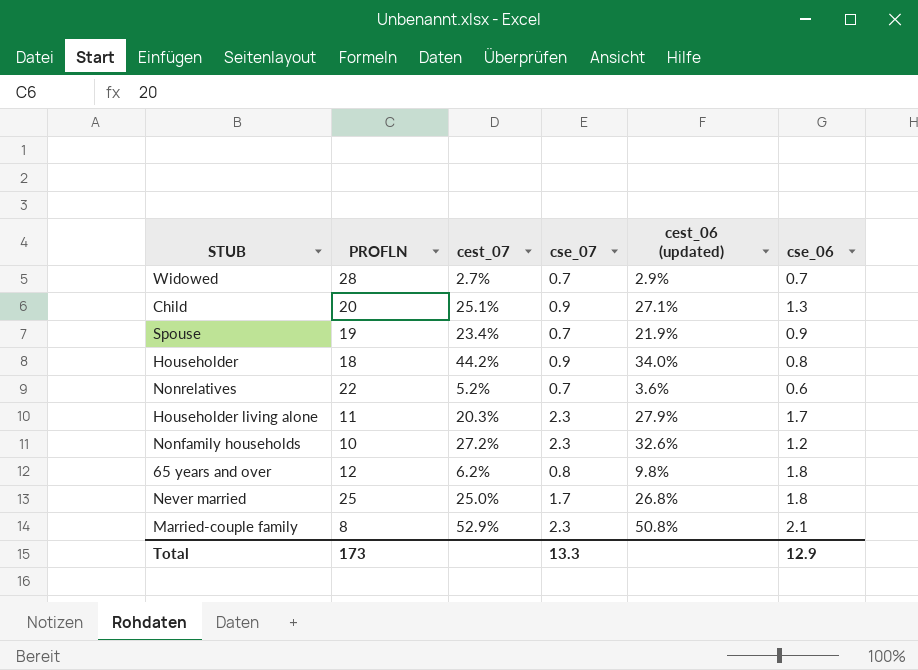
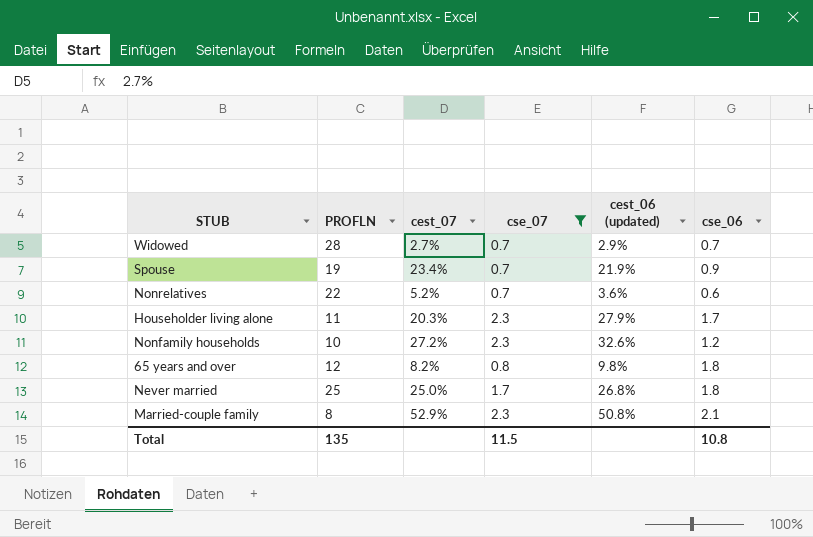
filter: none -> cse_07 != 0.9
65 years and over | cest_07: 6.2% -> 8.2%
Total | PROFLN: 173 -> 135
Total | cse_07: 13.3 -> 11.5
Total | cse_06: 12.9 -> 10.8

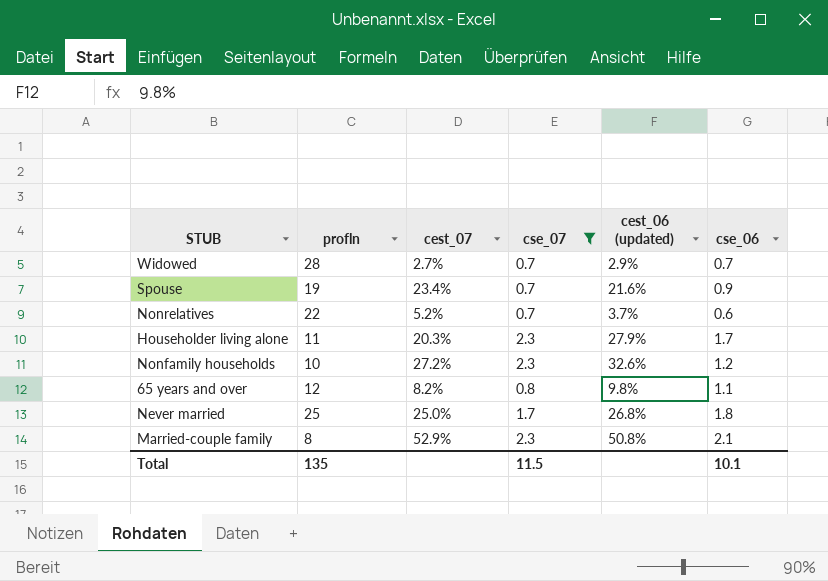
column name: PROFLN -> profln
Spouse | cest_06 (updated): 21.9% -> 21.6%
Nonrelatives | cest_06 (updated): 3.6% -> 3.7%
65 years and over | cse_06: 1.8 -> 1.1
Total | cse_06: 10.8 -> 10.1

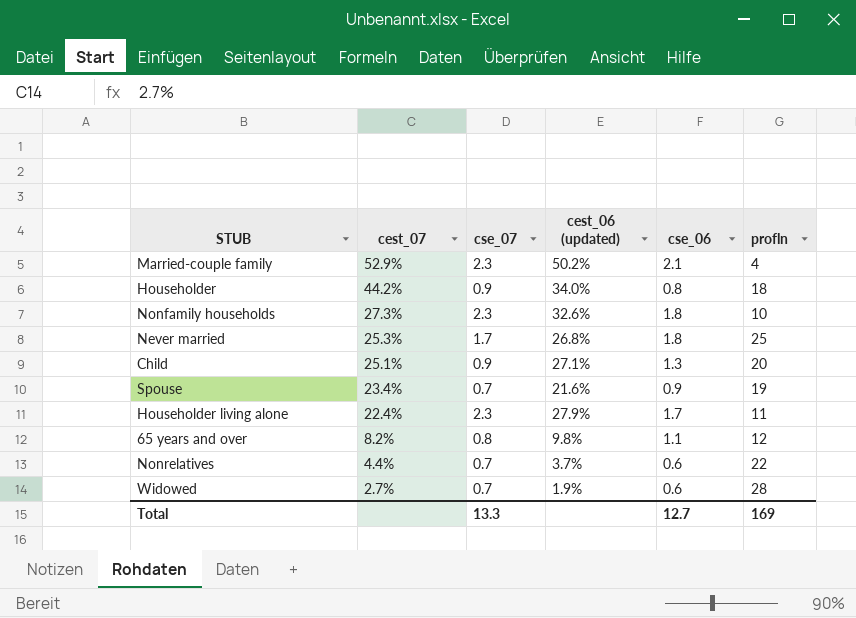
filter: cse_07 != 0.9 -> none
row order: none -> cest_07 descending
column profln | position: 2 -> 6
Married-couple family | cest_06 (updated): 50.8% -> 50.2%
Married-couple family | profln: 8 -> 4
Nonfamily households | cest_07: 27.2% -> 27.3%
Nonfamily households | cse_06: 1.2 -> 1.8
Never married | cest_07: 25.0% -> 25.3%
Householder living alone | cest_07: 20.3% -> 22.4%
Nonrelatives | cest_07: 5.2% -> 4.4%
Widowed | cest_06 (updated): 2.9% -> 1.9%
Widowed | cse_06: 0.7 -> 0.6
Total | cse_07: 11.5 -> 13.3
Total | cse_06: 10.1 -> 12.7
Total | profln: 135 -> 169

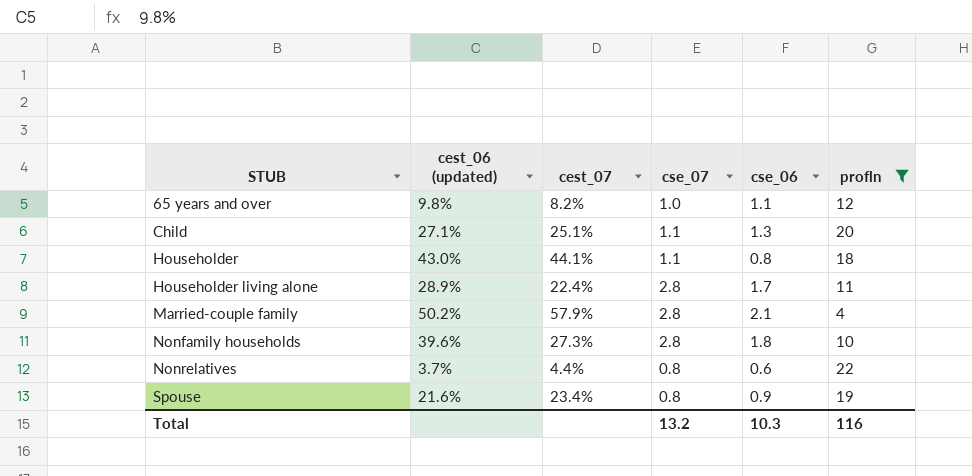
filter: none -> profln <= 22
row order: cest_07 descending -> STUB ascending
column cest_06 (updated) | position: 4 -> 2
65 years and over | cse_07: 0.8 -> 1.0
Child | cse_07: 0.9 -> 1.1
Householder | cest_06 (updated): 34.0% -> 43.0%
Householder | cest_07: 44.2% -> 44.1%
Householder | cse_07: 0.9 -> 1.1
Householder living alone | cest_06 (updated): 27.9% -> 28.9%
Householder living alone | cse_07: 2.3 -> 2.8
Married-couple family | cest_07: 52.9% -> 57.9%
Married-couple family | cse_07: 2.3 -> 2.8
Nonfamily households | cest_06 (updated): 32.6% -> 39.6%
Nonfamily households | cse_07: 2.3 -> 2.8
Nonrelatives | cse_07: 0.7 -> 0.8
Spouse | cse_07: 0.7 -> 0.8
Total | cse_07: 13.3 -> 13.2
Total | cse_06: 12.7 -> 10.3
Total | profln: 169 -> 116

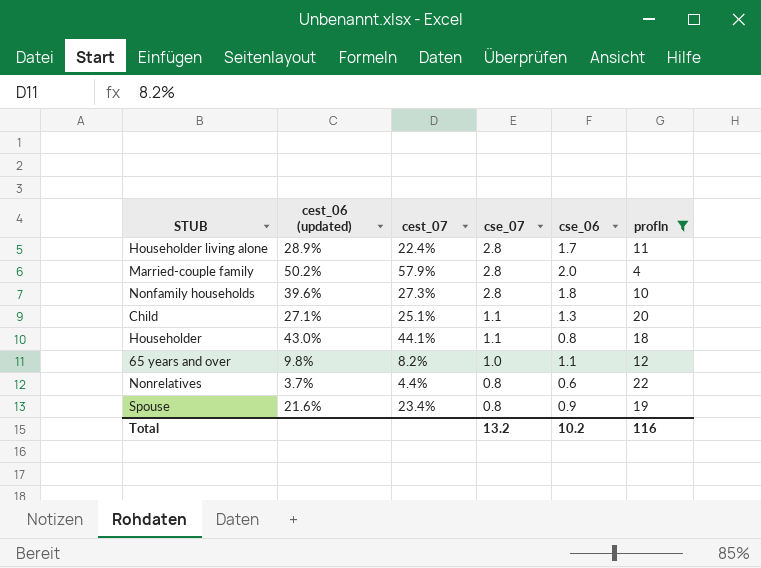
row order: STUB ascending -> cse_07 descending
Married-couple family | cse_06: 2.1 -> 2.0
Total | cse_06: 10.3 -> 10.2

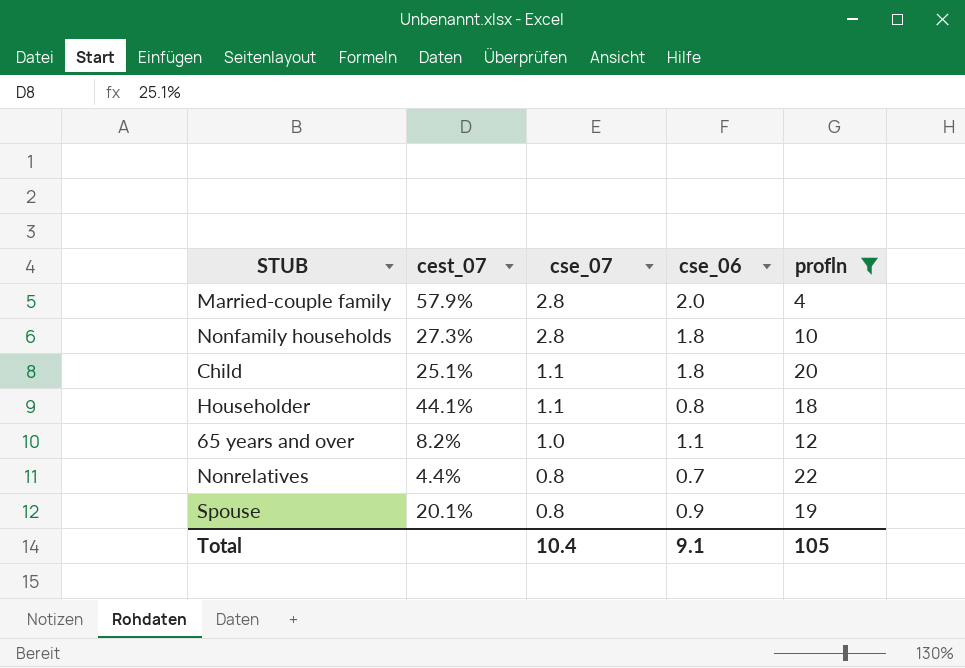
column cest_06 (updated) | position: 2 -> none
row Householder living alone: 28.9% | 22.4% | 2.8 | 1.7 | 11 -> none
Child | cse_06: 1.3 -> 1.8
Nonrelatives | cse_06: 0.6 -> 0.7
Spouse | cest_07: 23.4% -> 20.1%
Total | cse_07: 13.2 -> 10.4
Total | cse_06: 10.2 -> 9.1
Total | profln: 116 -> 105

